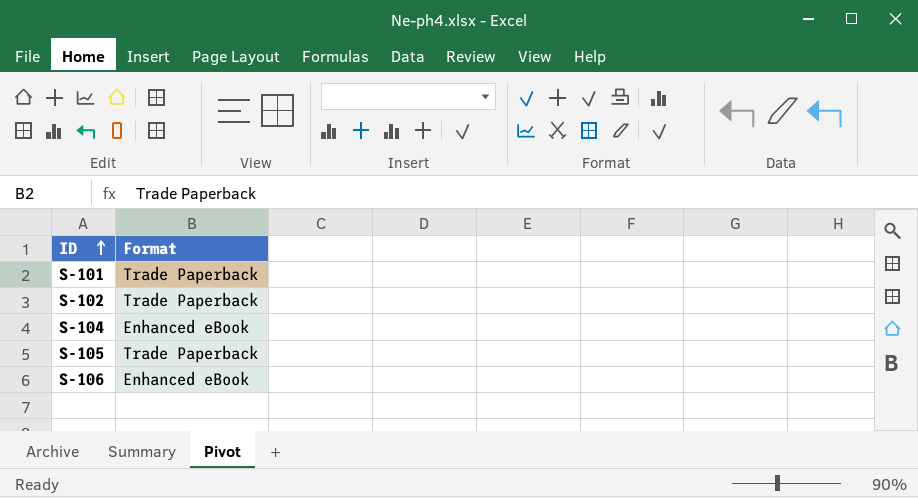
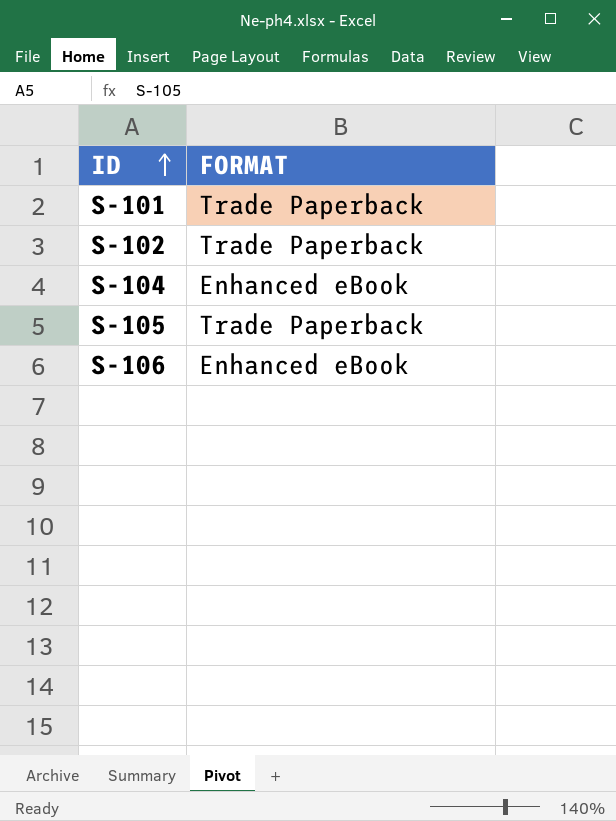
column name: Format -> FORMAT

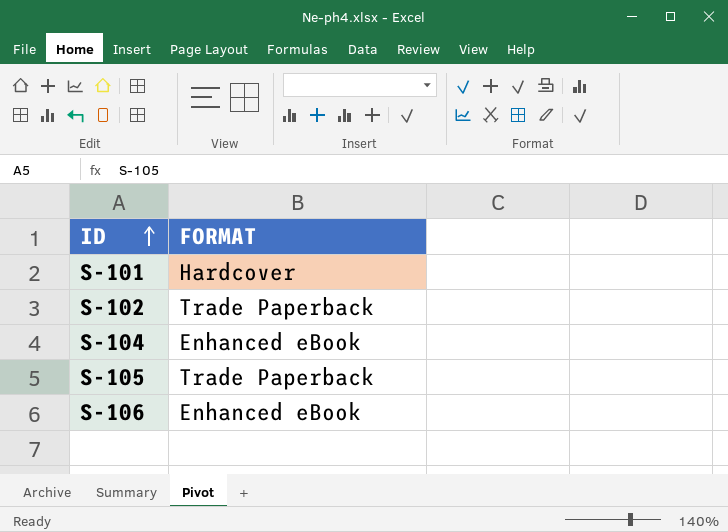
S-101 | FORMAT: Trade Paperback -> Hardcover

